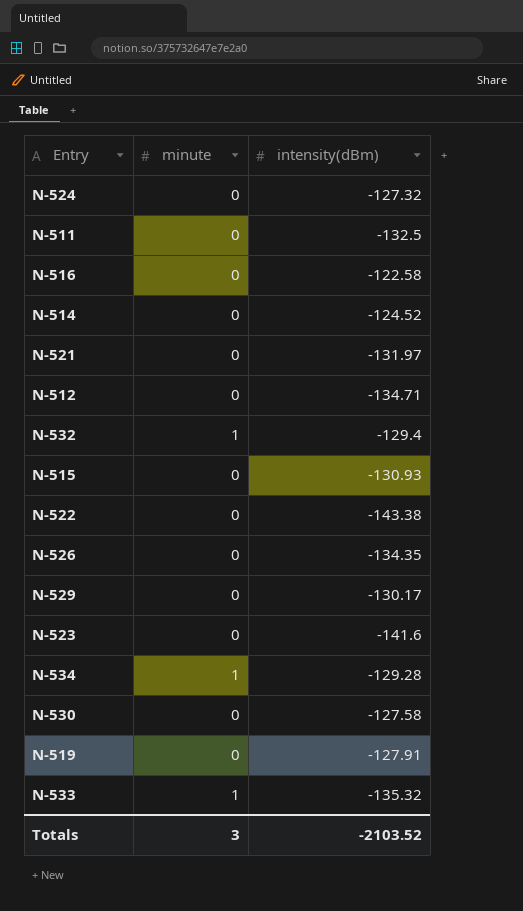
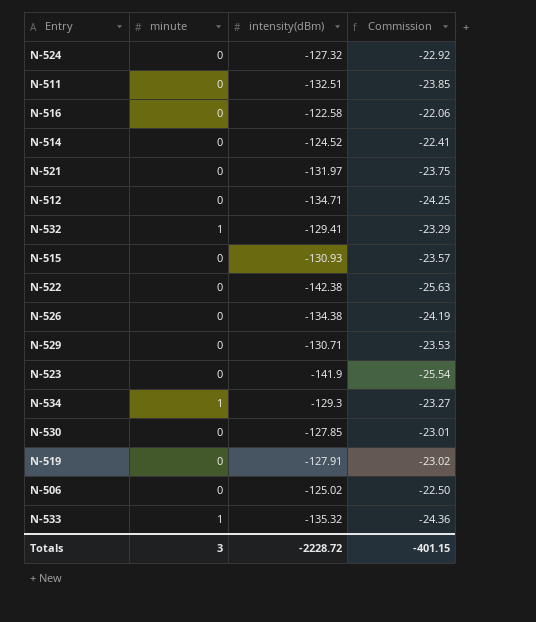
column Commission | formula: none -> [intensity(dBm)] * 0.18
N-511 | intensity(dBm): -132.5 -> -132.51
N-532 | intensity(dBm): -129.4 -> -129.41
N-522 | intensity(dBm): -143.38 -> -142.38
N-526 | intensity(dBm): -134.35 -> -134.38
N-529 | intensity(dBm): -130.17 -> -130.71
N-523 | intensity(dBm): -141.6 -> -141.9
N-534 | intensity(dBm): -129.28 -> -129.3
N-530 | intensity(dBm): -127.58 -> -127.85
row N-506: none -> 0 | -125.02 | -22.50
Totals | intensity(dBm): -2103.52 -> -2228.72

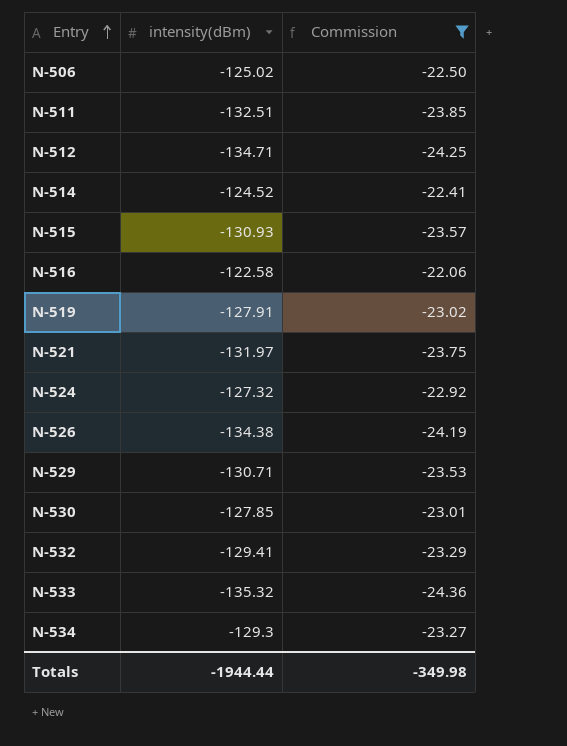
filter: none -> Commission >= -24.36
row order: none -> Entry ascending
column minute | position: 2 -> none
Totals | intensity(dBm): -2228.72 -> -1944.44
Totals | Commission: -401.15 -> -349.98

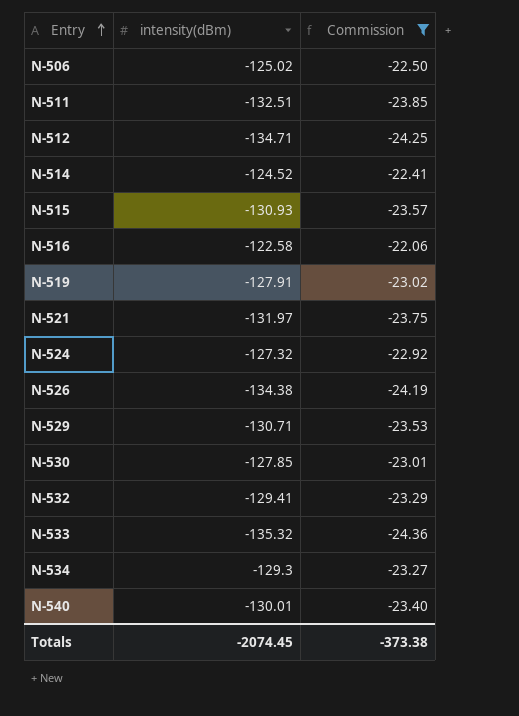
row N-540: none -> -130.01 | -23.40
Totals | intensity(dBm): -1944.44 -> -2074.45
Totals | Commission: -349.98 -> -373.38

